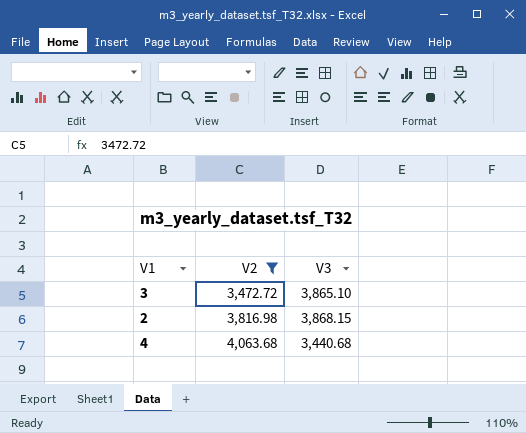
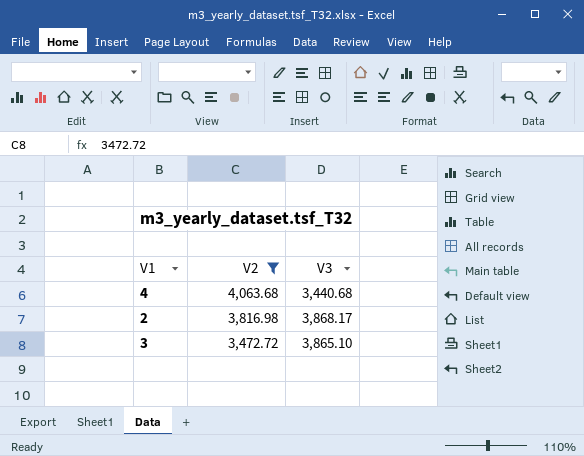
row order: V2 ascending -> V2 descending
2 | V3: 3,868.15 -> 3,868.17

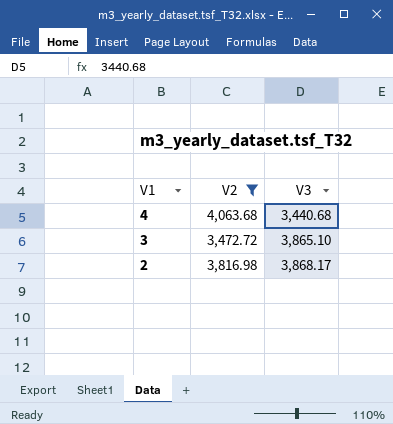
row order: V2 descending -> V1 descending

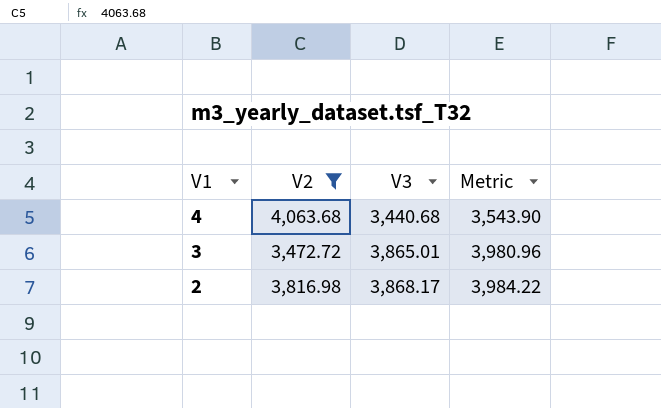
column Metric | formula: none -> [V3] * 1.03
3 | V3: 3,865.10 -> 3,865.01

